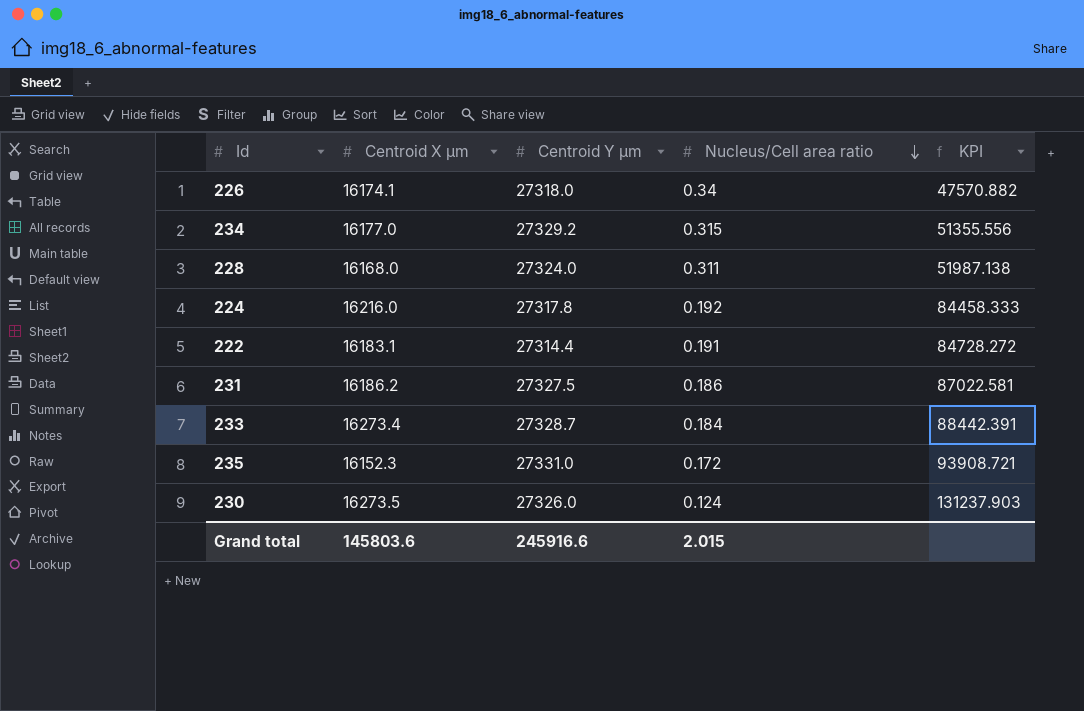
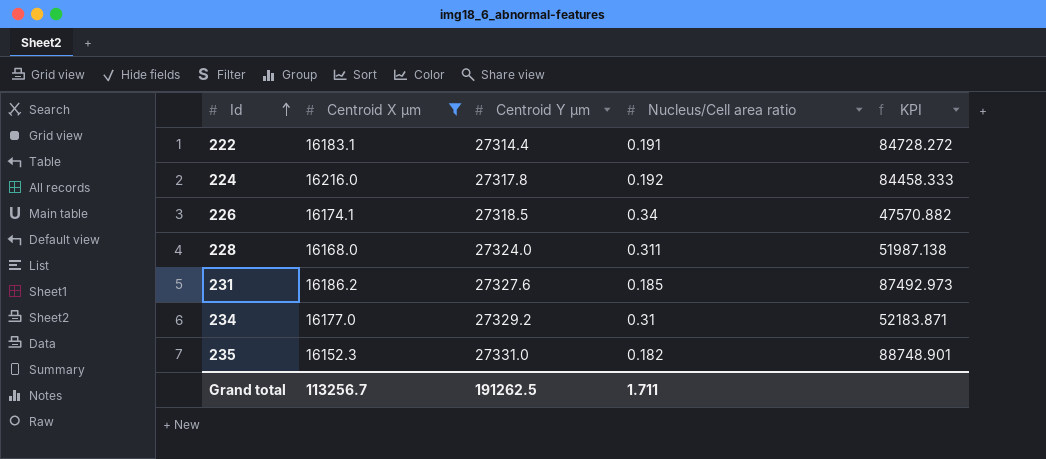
filter: none -> Centroid X µm <= 16216.0
row order: Nucleus/Cell area ratio descending -> Id ascending
226 | Centroid Y µm: 27318.0 -> 27318.5
231 | Centroid Y µm: 27327.5 -> 27327.6
231 | Nucleus/Cell area ratio: 0.186 -> 0.185
231 | KPI: 87022.581 -> 87492.973
234 | Nucleus/Cell area ratio: 0.315 -> 0.31
234 | KPI: 51355.556 -> 52183.871
235 | Nucleus/Cell area ratio: 0.172 -> 0.182
235 | KPI: 93908.721 -> 88748.901
Grand total | Centroid X µm: 145803.6 -> 113256.7
Grand total | Centroid Y µm: 245916.6 -> 191262.5
Grand total | Nucleus/Cell area ratio: 2.015 -> 1.711

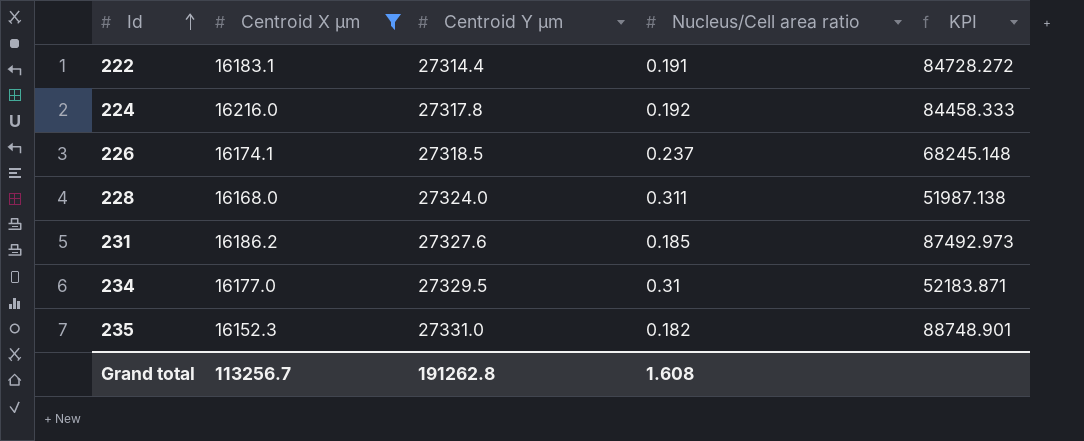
226 | Nucleus/Cell area ratio: 0.34 -> 0.237
226 | KPI: 47570.882 -> 68245.148
234 | Centroid Y µm: 27329.2 -> 27329.5
Grand total | Centroid Y µm: 191262.5 -> 191262.8
Grand total | Nucleus/Cell area ratio: 1.711 -> 1.608

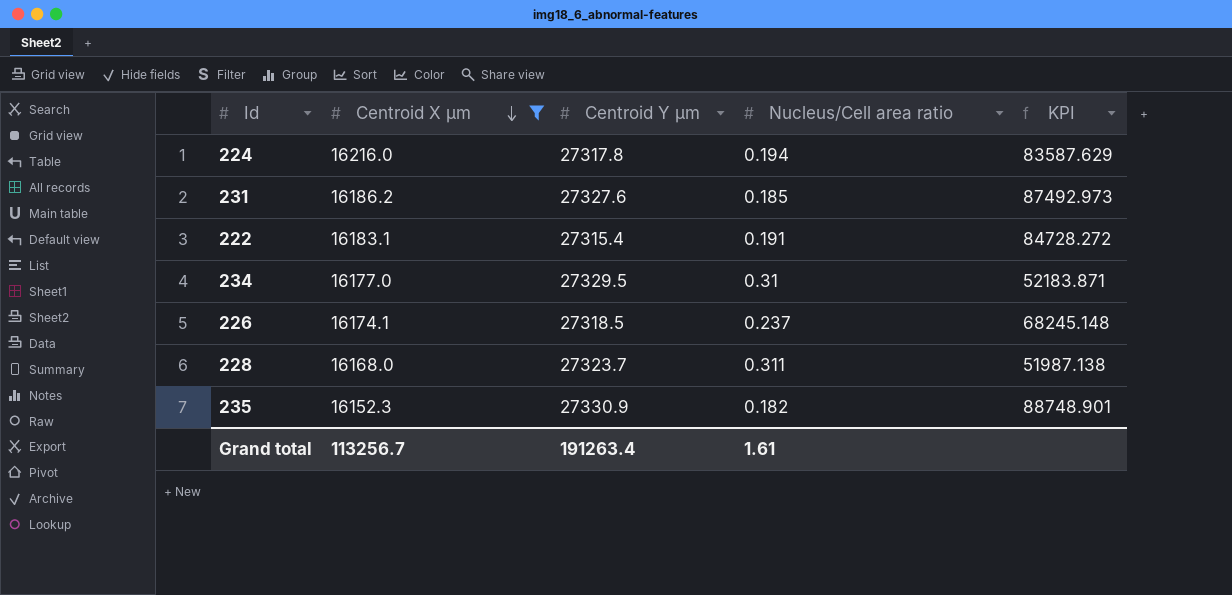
row order: Id ascending -> Centroid X µm descending
224 | Nucleus/Cell area ratio: 0.192 -> 0.194
224 | KPI: 84458.333 -> 83587.629
222 | Centroid Y µm: 27314.4 -> 27315.4
228 | Centroid Y µm: 27324.0 -> 27323.7
235 | Centroid Y µm: 27331.0 -> 27330.9
Grand total | Centroid Y µm: 191262.8 -> 191263.4
Grand total | Nucleus/Cell area ratio: 1.608 -> 1.61

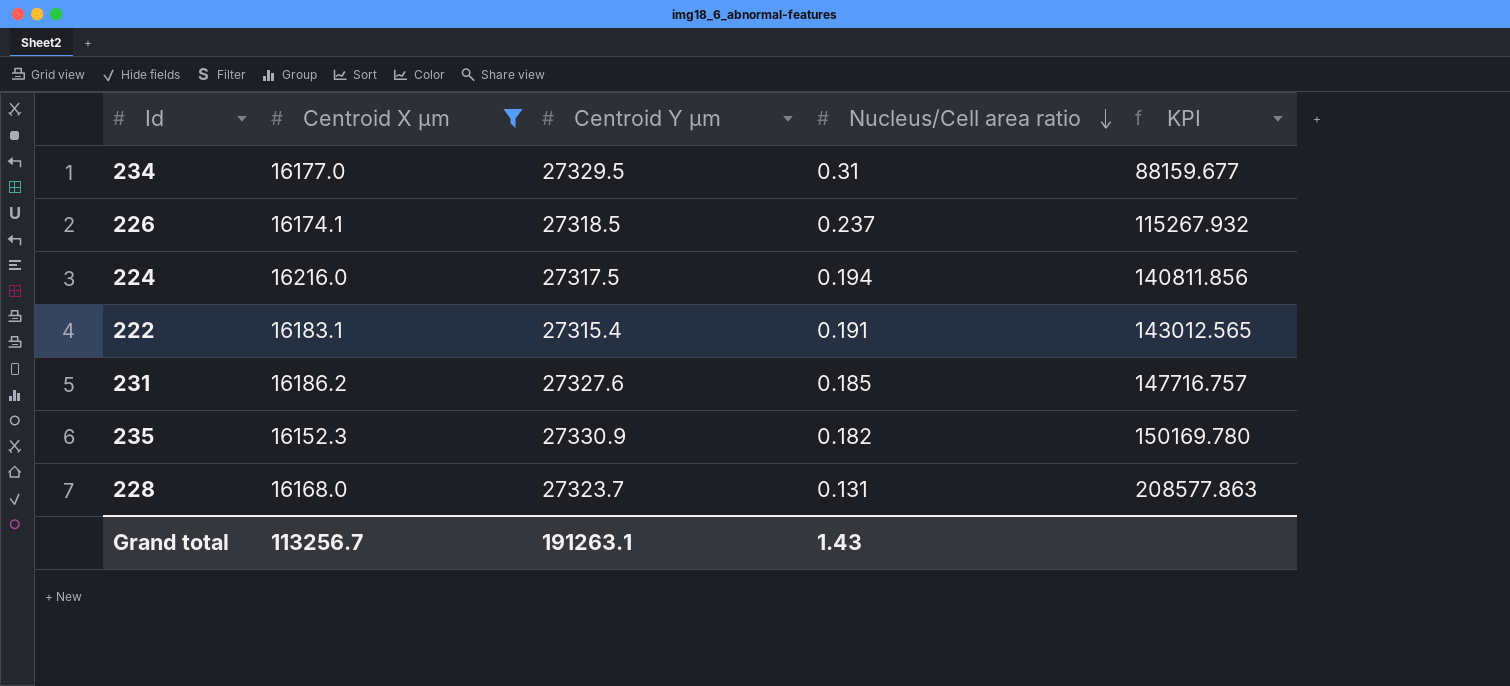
row order: Centroid X µm descending -> Nucleus/Cell area ratio descending
column KPI | formula: [Centroid X µm] / [Nucleus/Cell area ratio] -> [Centroid Y µm] / [Nucleus/Cell area ratio]
224 | Centroid Y µm: 27317.8 -> 27317.5
228 | Nucleus/Cell area ratio: 0.311 -> 0.131
Grand total | Centroid Y µm: 191263.4 -> 191263.1
Grand total | Nucleus/Cell area ratio: 1.61 -> 1.43

